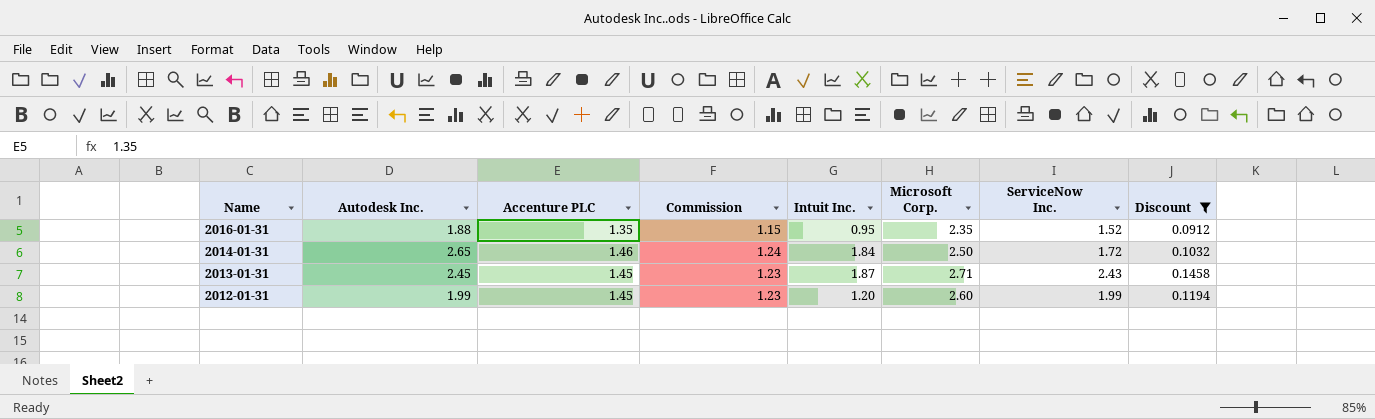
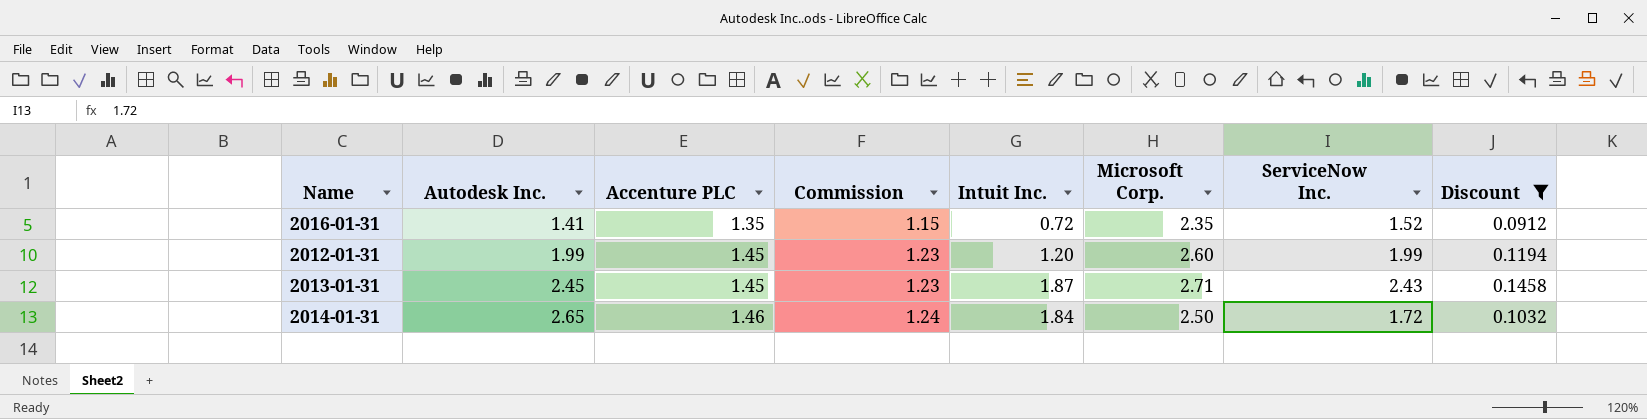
row order: Name descending -> Autodesk Inc. ascending
2016-01-31 | Autodesk Inc.: 1.88 -> 1.41
2016-01-31 | Intuit Inc.: 0.95 -> 0.72

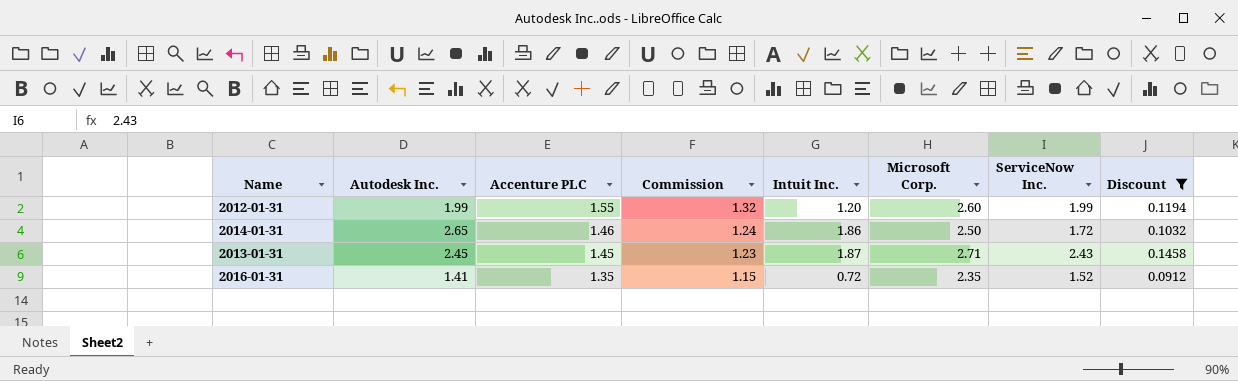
row order: Autodesk Inc. ascending -> Accenture PLC descending
2012-01-31 | Accenture PLC: 1.45 -> 1.55
2012-01-31 | Commission: 1.23 -> 1.32
2014-01-31 | Intuit Inc.: 1.84 -> 1.86

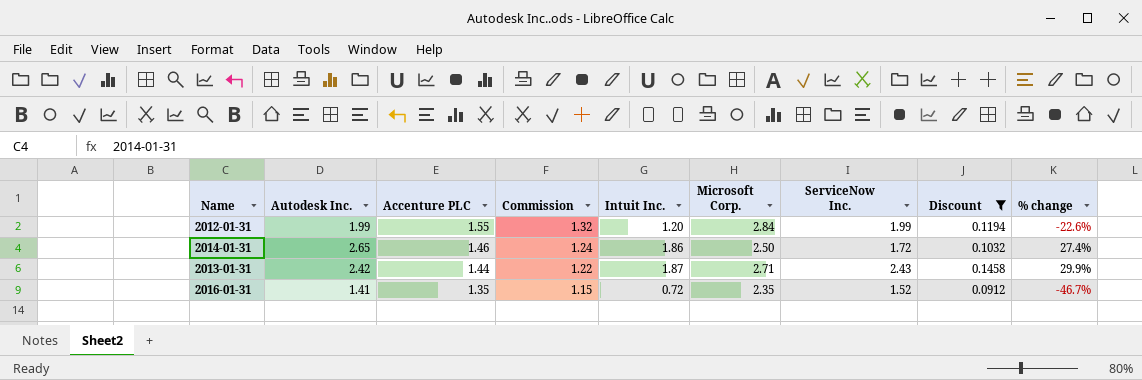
column % change | formula: none -> ([Intuit Inc.] - [Accenture PLC]) / [Accenture PLC]
2012-01-31 | Microsoft Corp.: 2.60 -> 2.84
2013-01-31 | Autodesk Inc.: 2.45 -> 2.42
2013-01-31 | Accenture PLC: 1.45 -> 1.44
2013-01-31 | Commission: 1.23 -> 1.22

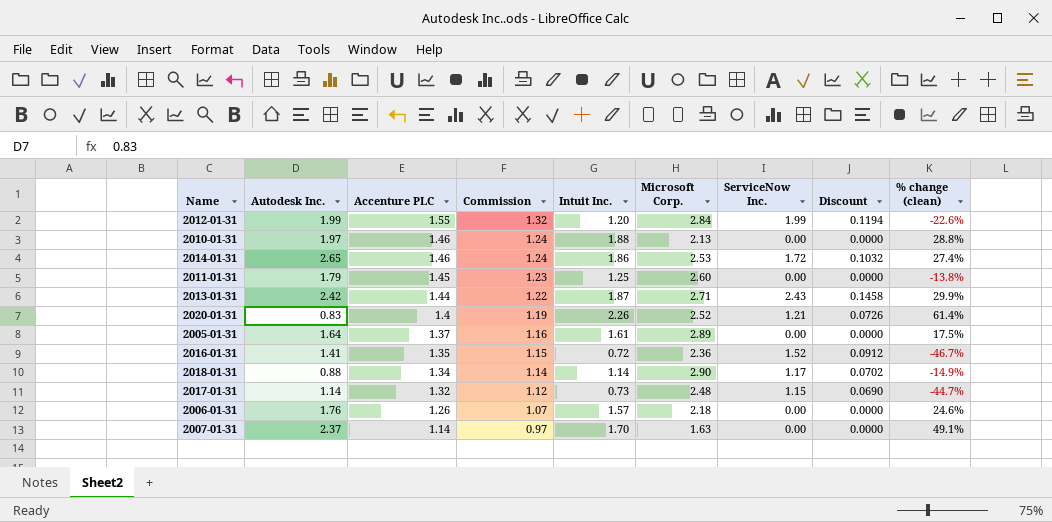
filter: Discount >= 0.0912 -> none
column name: % change -> % change (clean)
2014-01-31 | Microsoft Corp.: 2.50 -> 2.53
2016-01-31 | Microsoft Corp.: 2.35 -> 2.36

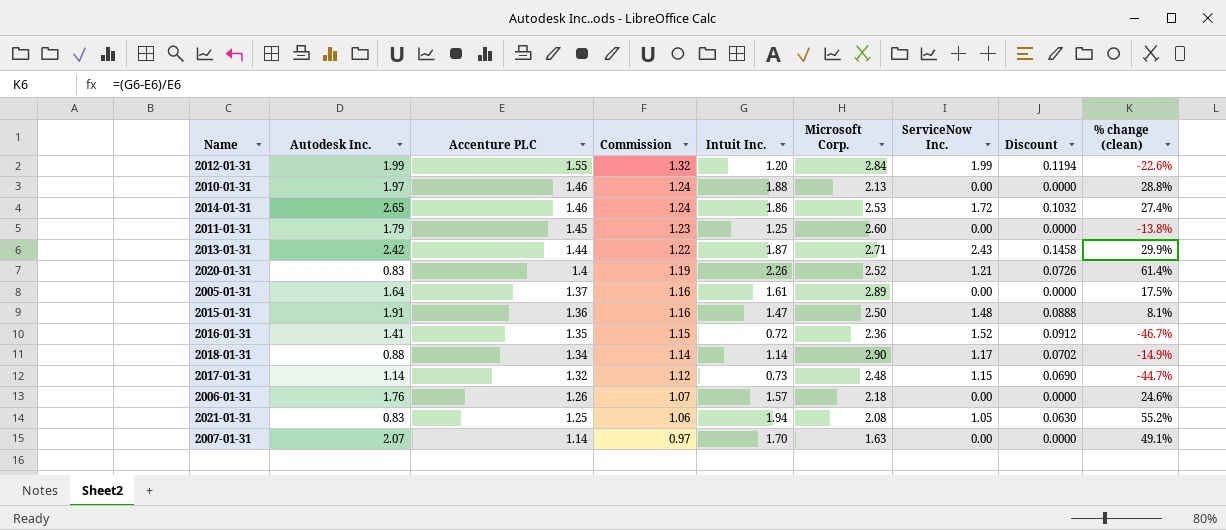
row 2015-01-31: none -> 1.91 | 1.36 | 1.16 | 1.47 | 2.50 | 1.48 | 0.0888 | 8.1%
row 2021-01-31: none -> 0.83 | 1.25 | 1.06 | 1.94 | 2.08 | 1.05 | 0.0630 | 55.2%
2007-01-31 | Autodesk Inc.: 2.37 -> 2.07

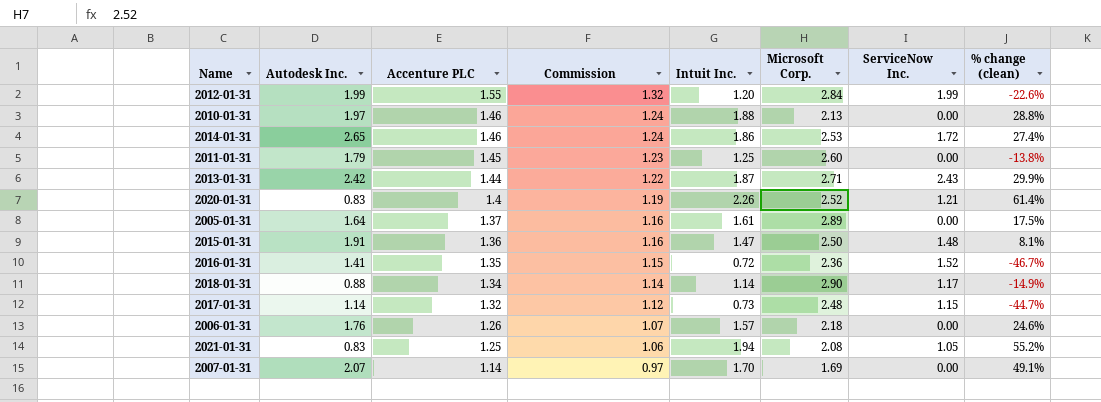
column Discount | formula: [ServiceNow Inc.] * 0.06 -> none
2007-01-31 | Microsoft Corp.: 1.63 -> 1.69

